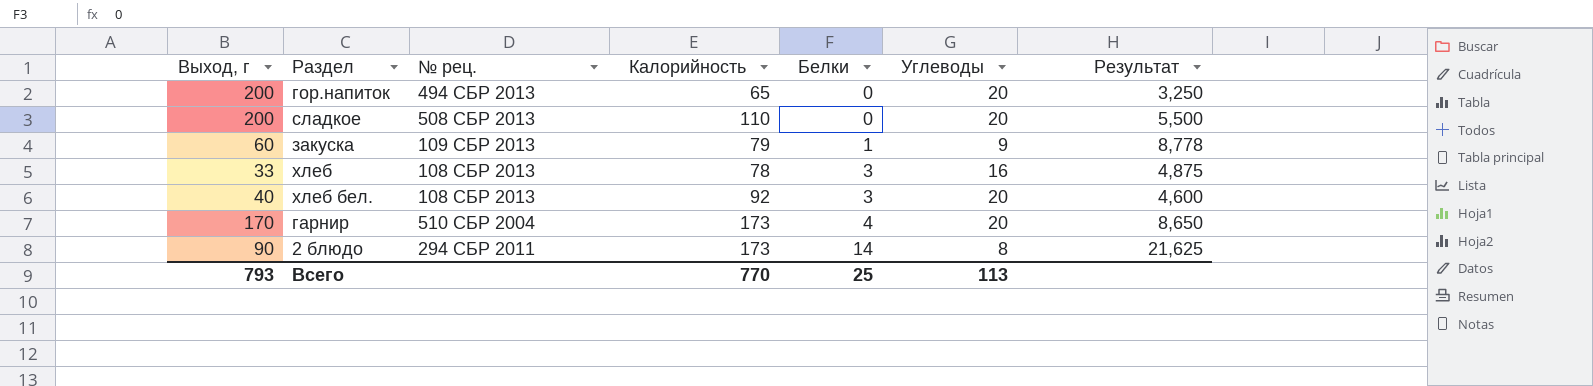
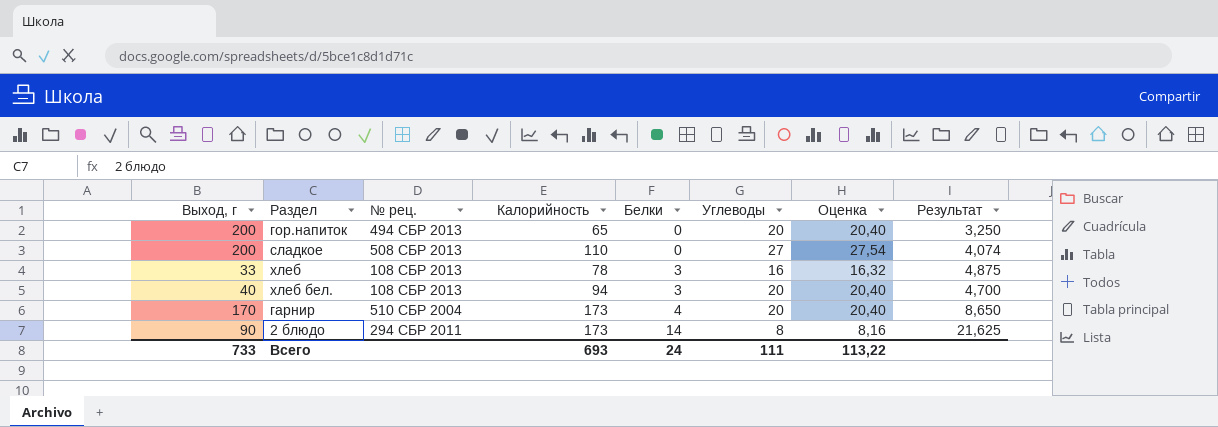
column Оценка | formula: none -> [Углеводы] * 1,02
row закуска: 60 | 109 СБР 2013 | 79 | 1 | 9 | 8,778 -> none
сладкое | Углеводы: 20 -> 27
сладкое | Результат: 5,500 -> 4,074
хлеб бел. | Калорийность: 92 -> 94
хлеб бел. | Результат: 4,600 -> 4,700
Всего | Выход, г: 793 -> 733
Всего | Калорийность: 770 -> 693
Всего | Белки: 25 -> 24
Всего | Углеводы: 113 -> 111

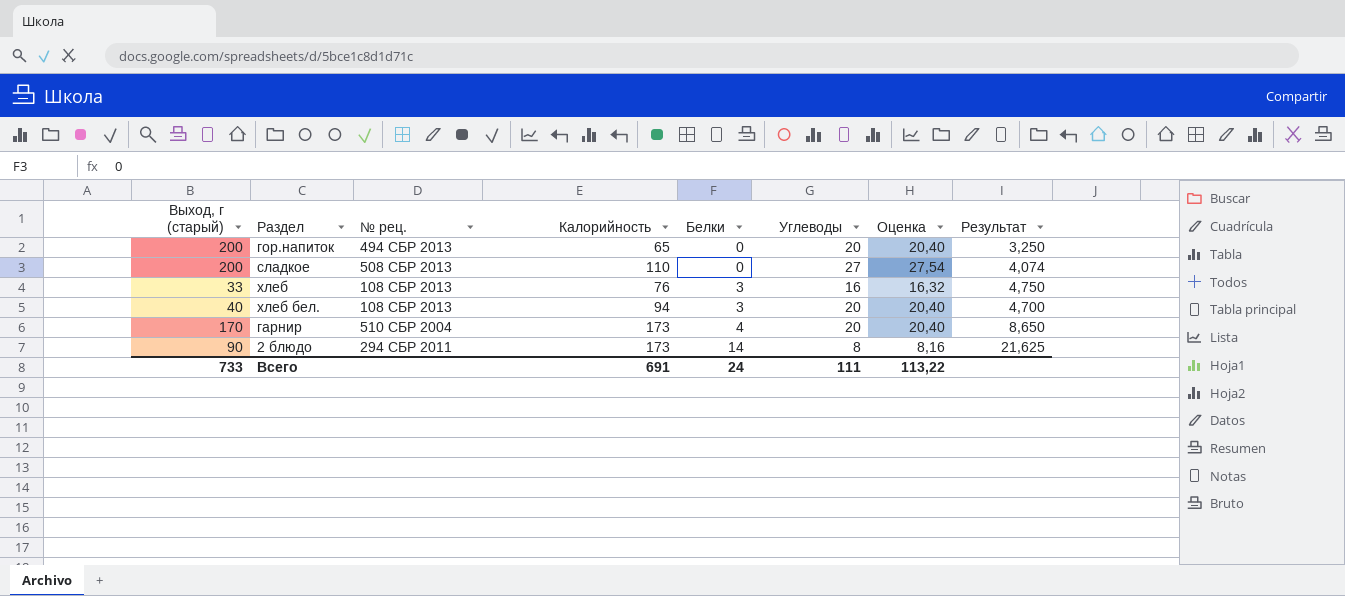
column name: Выход, г -> Выход, г (старый)
хлеб | Калорийность: 78 -> 76
хлеб | Результат: 4,875 -> 4,750
Всего | Калорийность: 693 -> 691

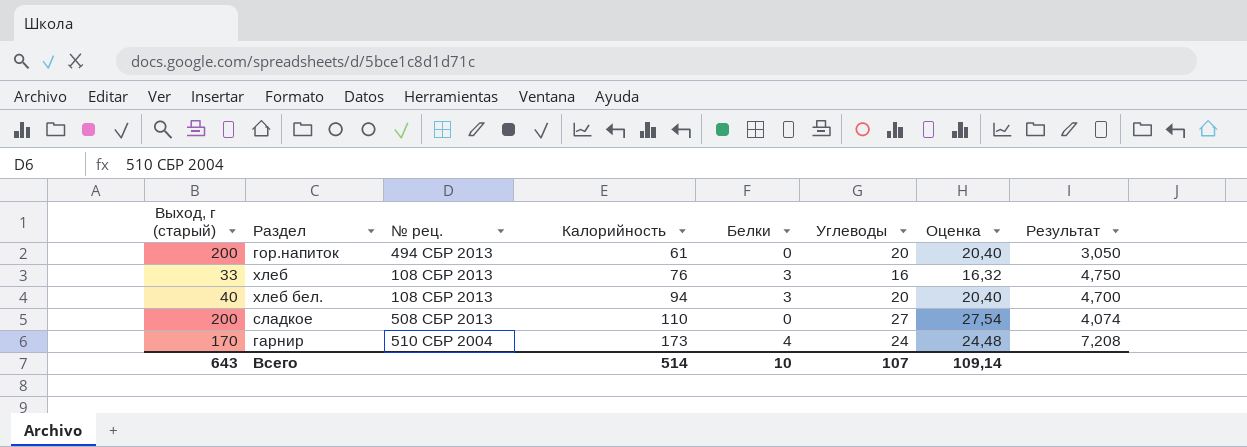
row order: Белки ascending -> Калорийность ascending
row 2 блюдо: 90 | 294 СБР 2011 | 173 | 14 | 8 | 8,16 | 21,625 -> none
гор.напиток | Калорийность: 65 -> 61
гор.напиток | Результат: 3,250 -> 3,050
гарнир | Углеводы: 20 -> 24
гарнир | Оценка: 20,40 -> 24,48
гарнир | Результат: 8,650 -> 7,208
Всего | Выход, г (старый): 733 -> 643
Всего | Калорийность: 691 -> 514
Всего | Белки: 24 -> 10
Всего | Углеводы: 111 -> 107
Всего | Оценка: 113,22 -> 109,14

